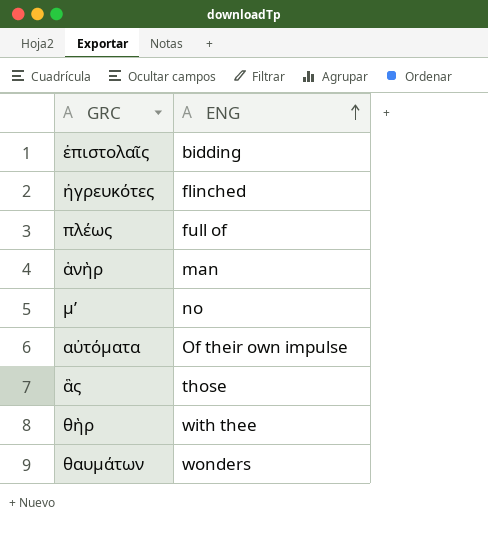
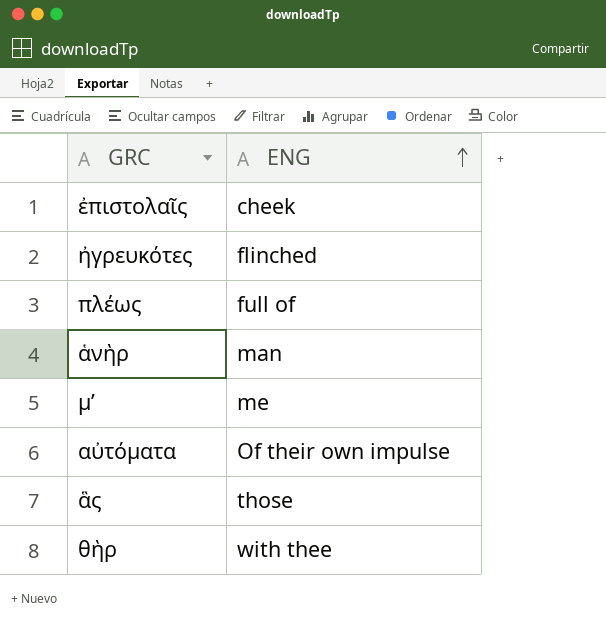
row θαυμάτων: wonders -> none
ἐπιστολαῖς | ENG: bidding -> cheek
μʼ | ENG: no -> me

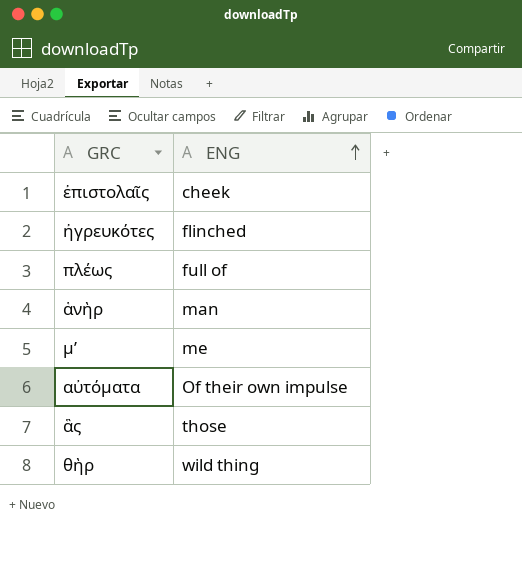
θὴρ | ENG: with thee -> wild thing

